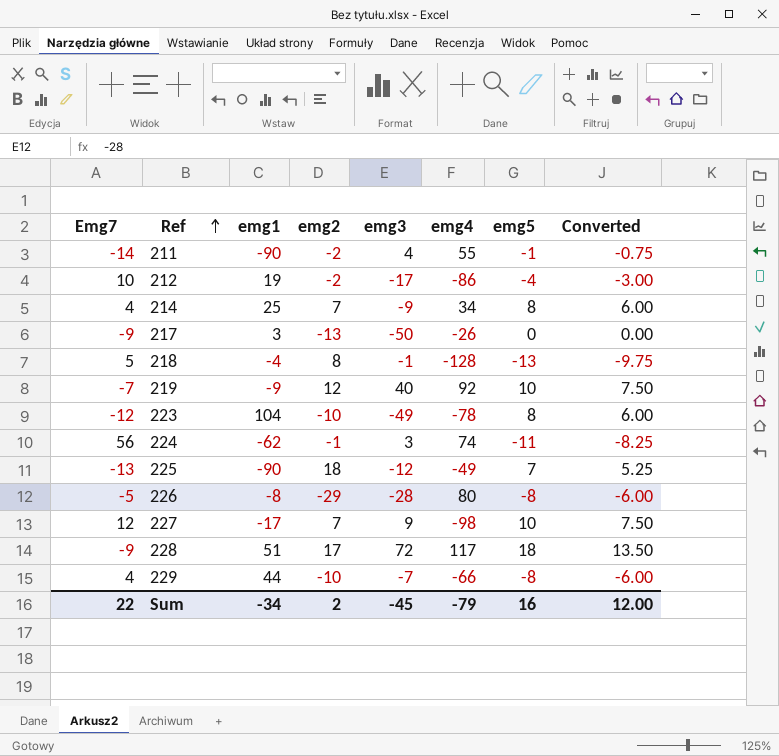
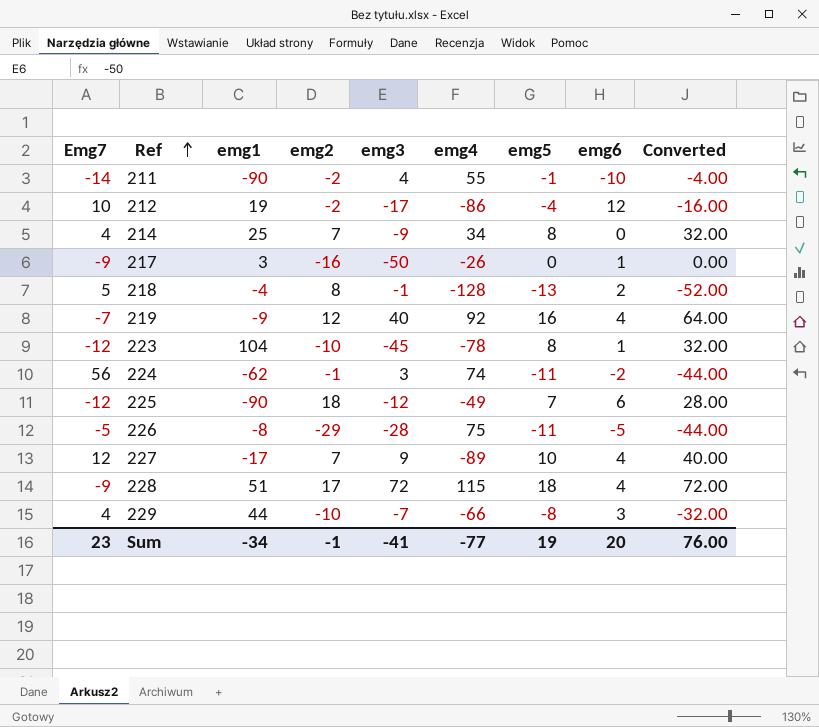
column emg6 | position: none -> 8
column Converted | formula: [emg5] * 0.75 -> [emg5] * 4
217 | emg2: -13 -> -16
219 | emg5: 10 -> 16
223 | emg3: -49 -> -45
225 | Emg7: -13 -> -12
226 | emg4: 80 -> 75
226 | emg5: -8 -> -11
227 | emg4: -98 -> -89
228 | emg4: 117 -> 115
Sum | Emg7: 22 -> 23
Sum | emg2: 2 -> -1
Sum | emg3: -45 -> -41
Sum | emg4: -79 -> -77
Sum | emg5: 16 -> 19
Sum | Converted: 12.00 -> 76.00

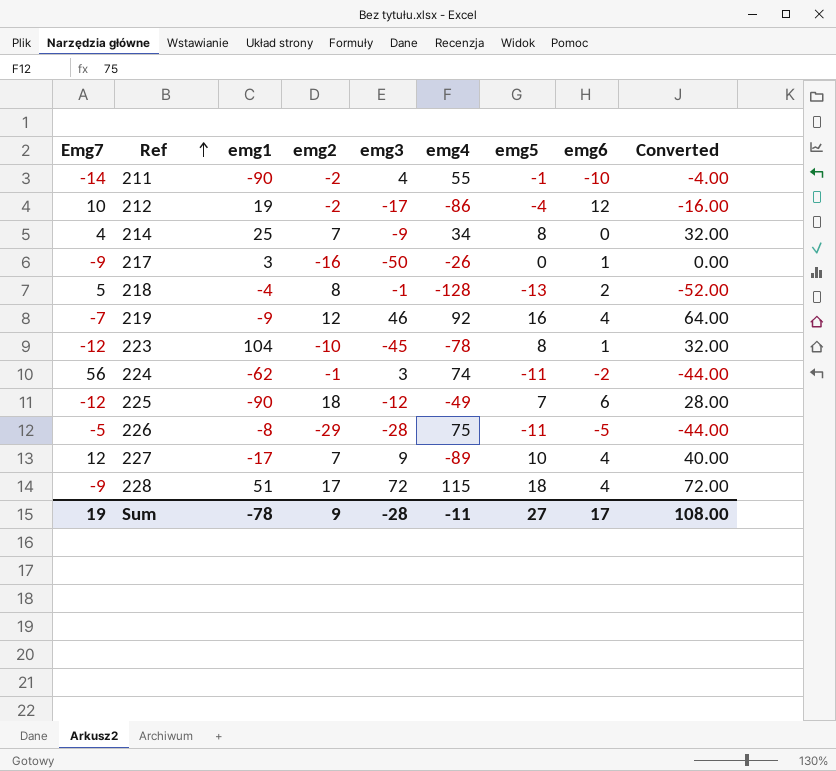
row 229: 4 | 44 | -10 | -7 | -66 | -8 | 3 | -32.00 -> none
219 | emg3: 40 -> 46
Sum | Emg7: 23 -> 19
Sum | emg1: -34 -> -78
Sum | emg2: -1 -> 9
Sum | emg3: -41 -> -28
Sum | emg4: -77 -> -11
Sum | emg5: 19 -> 27
Sum | emg6: 20 -> 17
Sum | Converted: 76.00 -> 108.00

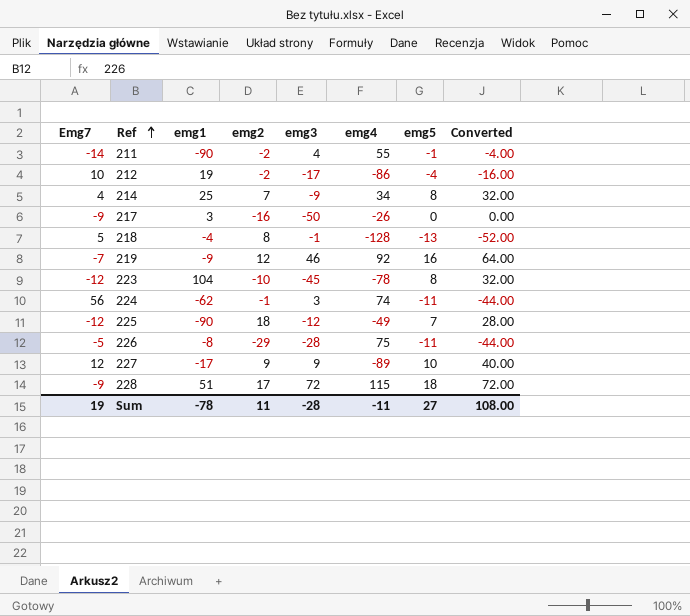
column emg6 | position: 8 -> none
227 | emg2: 7 -> 9
Sum | emg2: 9 -> 11

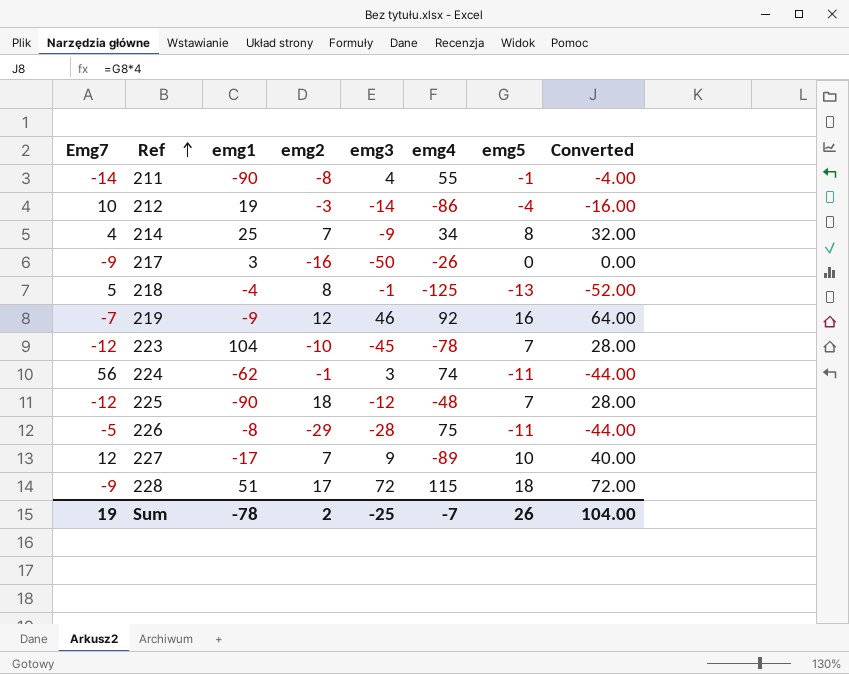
211 | emg2: -2 -> -8
212 | emg2: -2 -> -3
212 | emg3: -17 -> -14
218 | emg4: -128 -> -125
223 | emg5: 8 -> 7
223 | Converted: 32.00 -> 28.00
225 | emg4: -49 -> -48
227 | emg2: 9 -> 7
Sum | emg2: 11 -> 2
Sum | emg3: -28 -> -25
Sum | emg4: -11 -> -7
Sum | emg5: 27 -> 26
Sum | Converted: 108.00 -> 104.00

